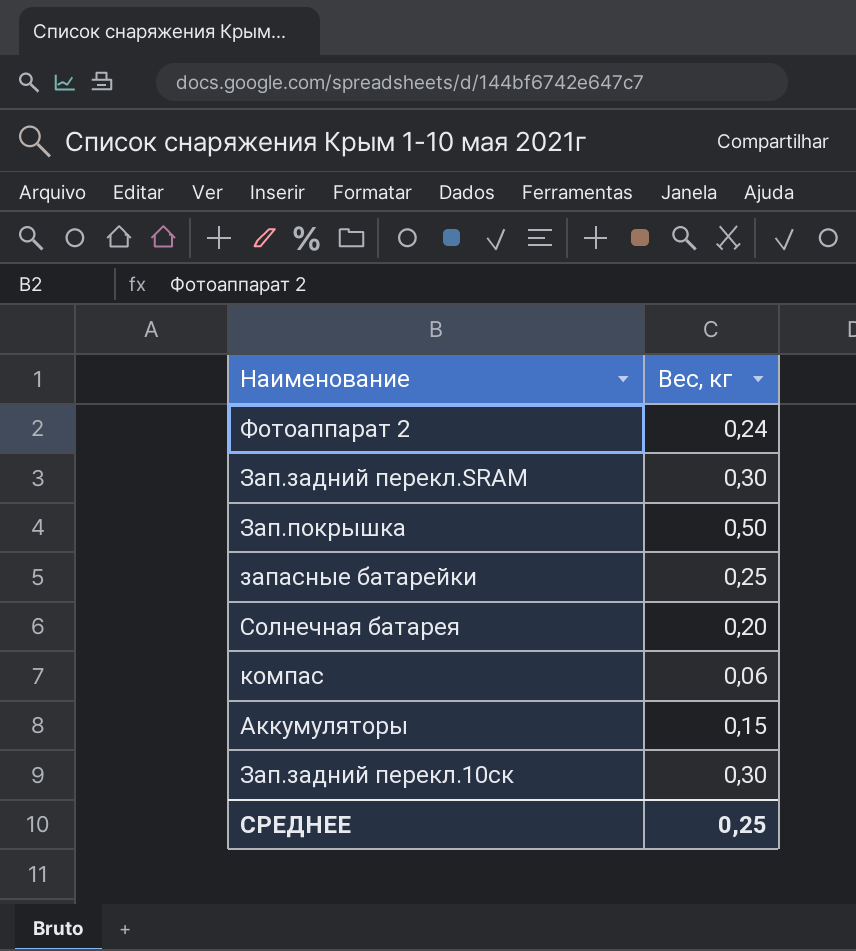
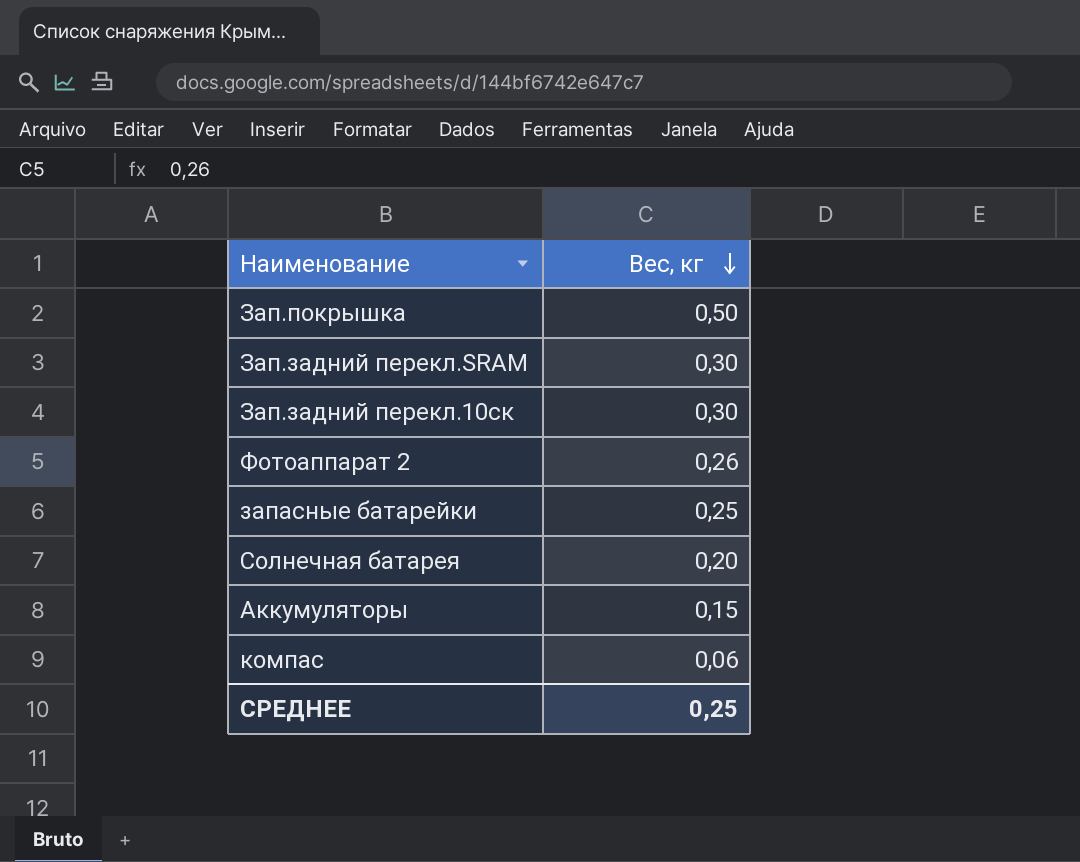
row order: none -> Вес, кг descending
Фотоаппарат 2 | Вес, кг: 0,24 -> 0,26

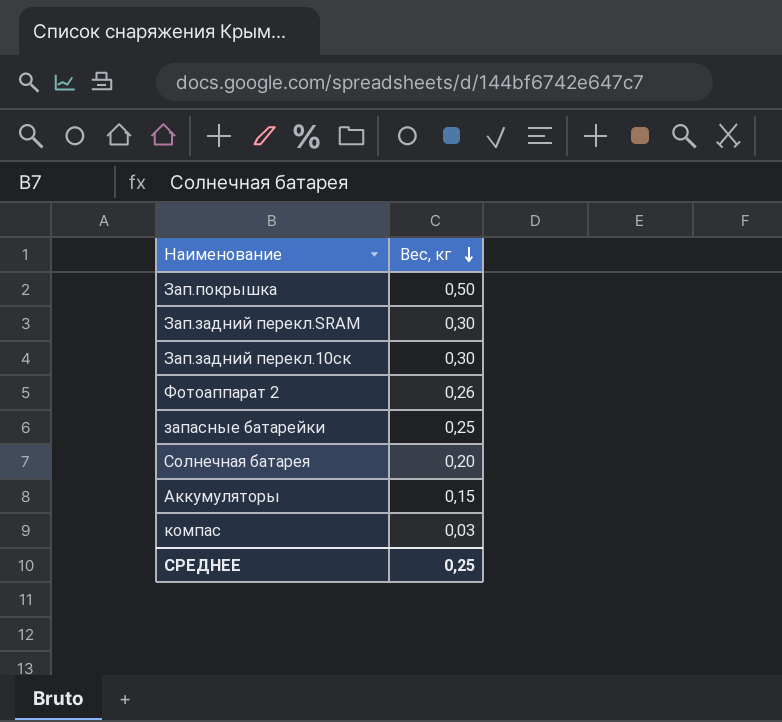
компас | Вес, кг: 0,06 -> 0,03

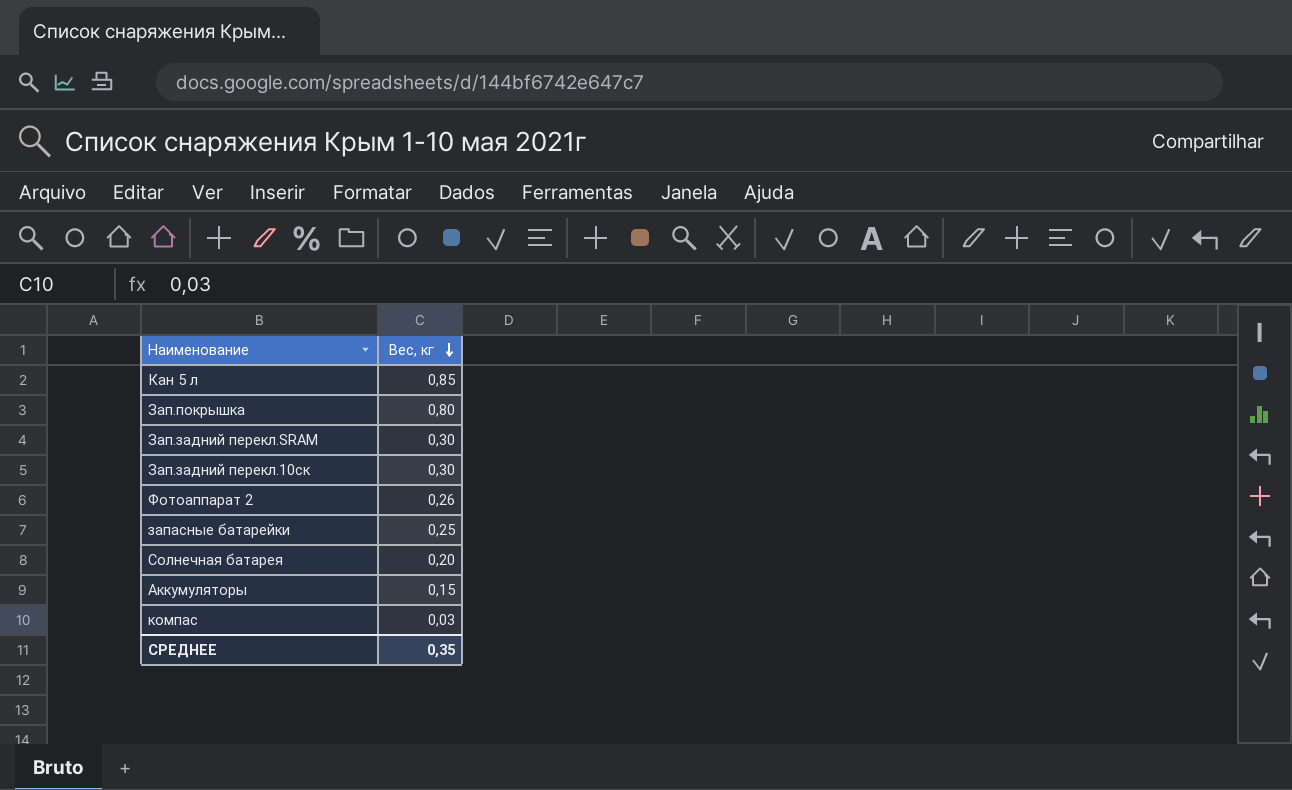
row Кан 5 л: none -> 0,85
Зап.покрышка | Вес, кг: 0,50 -> 0,80
СРЕДНЕЕ | Вес, кг: 0,25 -> 0,35

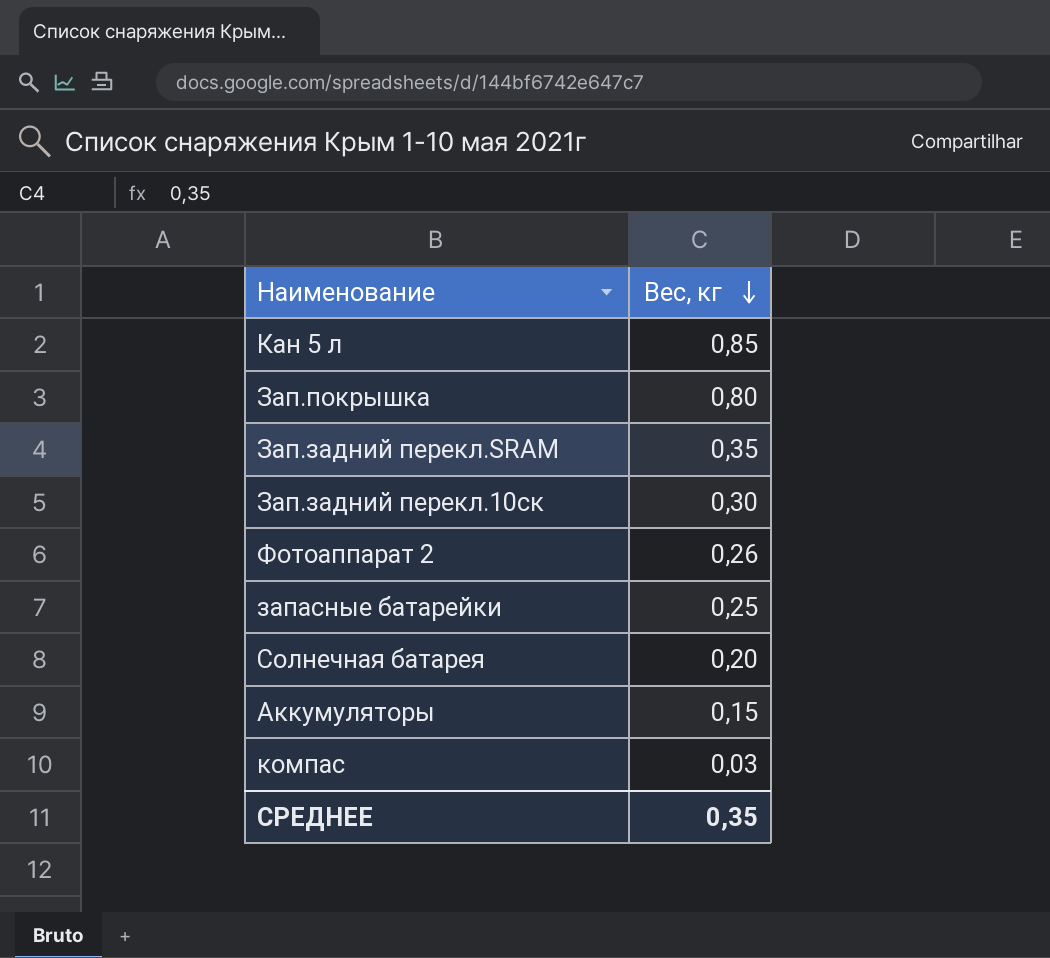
Зап.задний перекл.SRAM | Вес, кг: 0,30 -> 0,35

